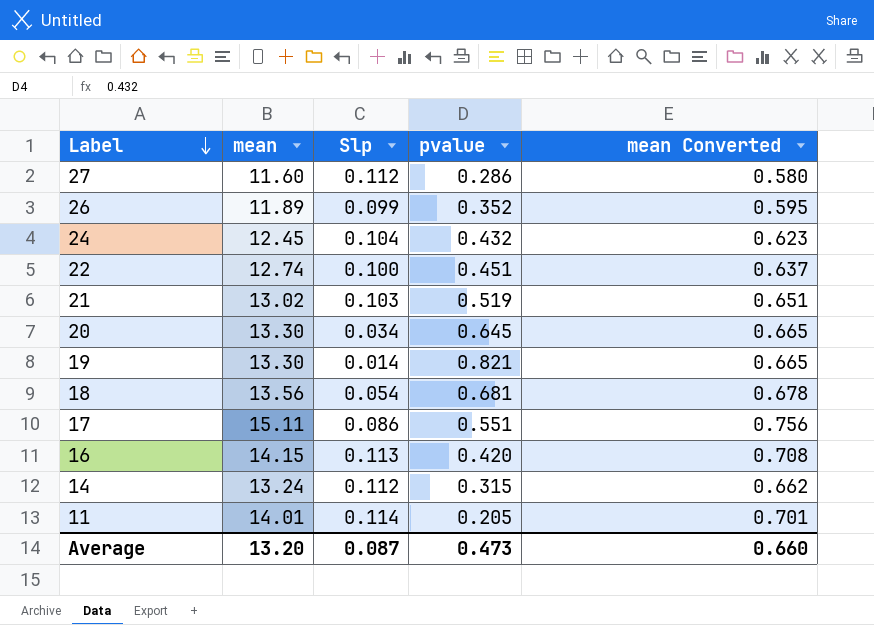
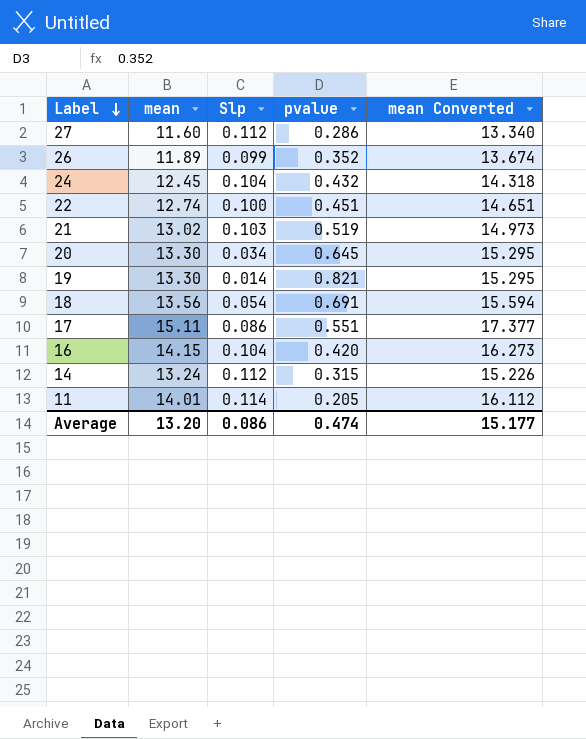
column mean Converted | formula: [mean] * 0.05 -> [mean] * 1.15
18 | pvalue: 0.681 -> 0.691
16 | Slp: 0.113 -> 0.104
Average | Slp: 0.087 -> 0.086
Average | pvalue: 0.473 -> 0.474
Average | mean Converted: 0.660 -> 15.177

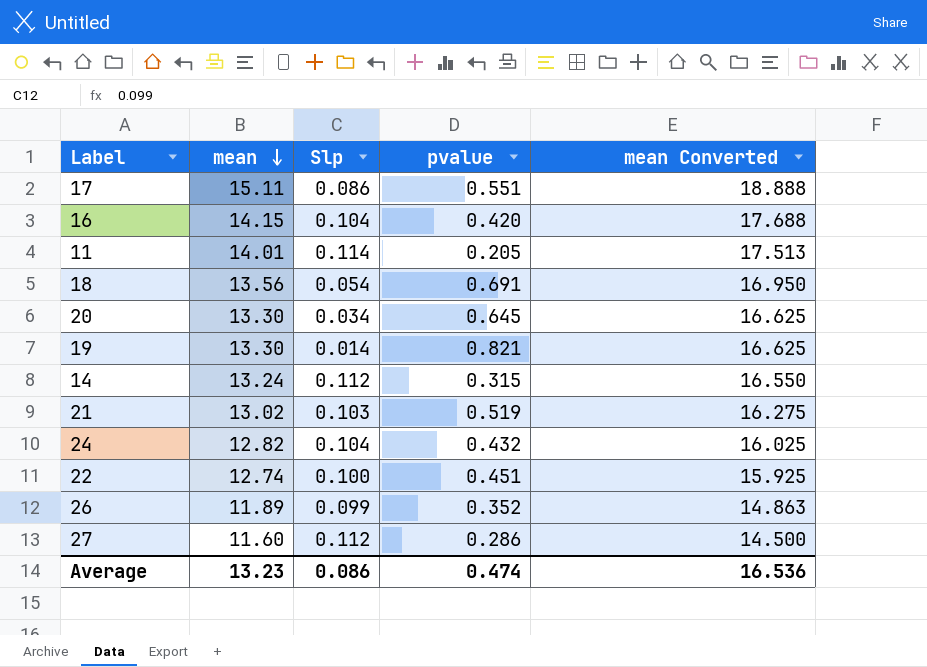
row order: Label descending -> mean descending
column mean Converted | formula: [mean] * 1.15 -> [mean] * 1.25
24 | mean: 12.45 -> 12.82
Average | mean: 13.20 -> 13.23
Average | mean Converted: 15.177 -> 16.536

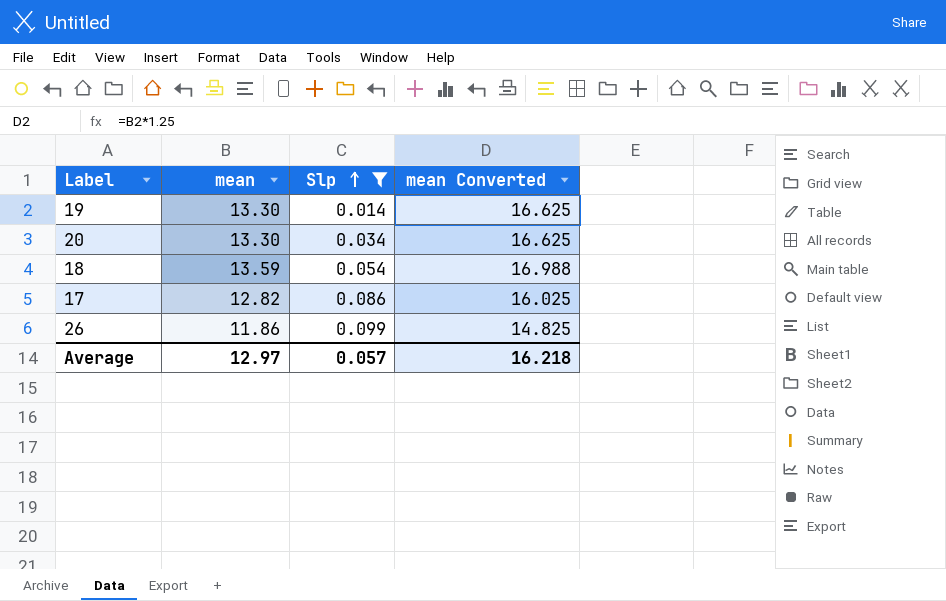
filter: none -> Slp <= 0.099
row order: mean descending -> Slp ascending
column pvalue | position: 4 -> none
18 | mean: 13.56 -> 13.59
18 | mean Converted: 16.950 -> 16.988
17 | mean: 15.11 -> 12.82
17 | mean Converted: 18.888 -> 16.025
26 | mean: 11.89 -> 11.86
26 | mean Converted: 14.863 -> 14.825
Average | mean: 13.23 -> 12.97
Average | Slp: 0.086 -> 0.057
Average | mean Converted: 16.536 -> 16.218

